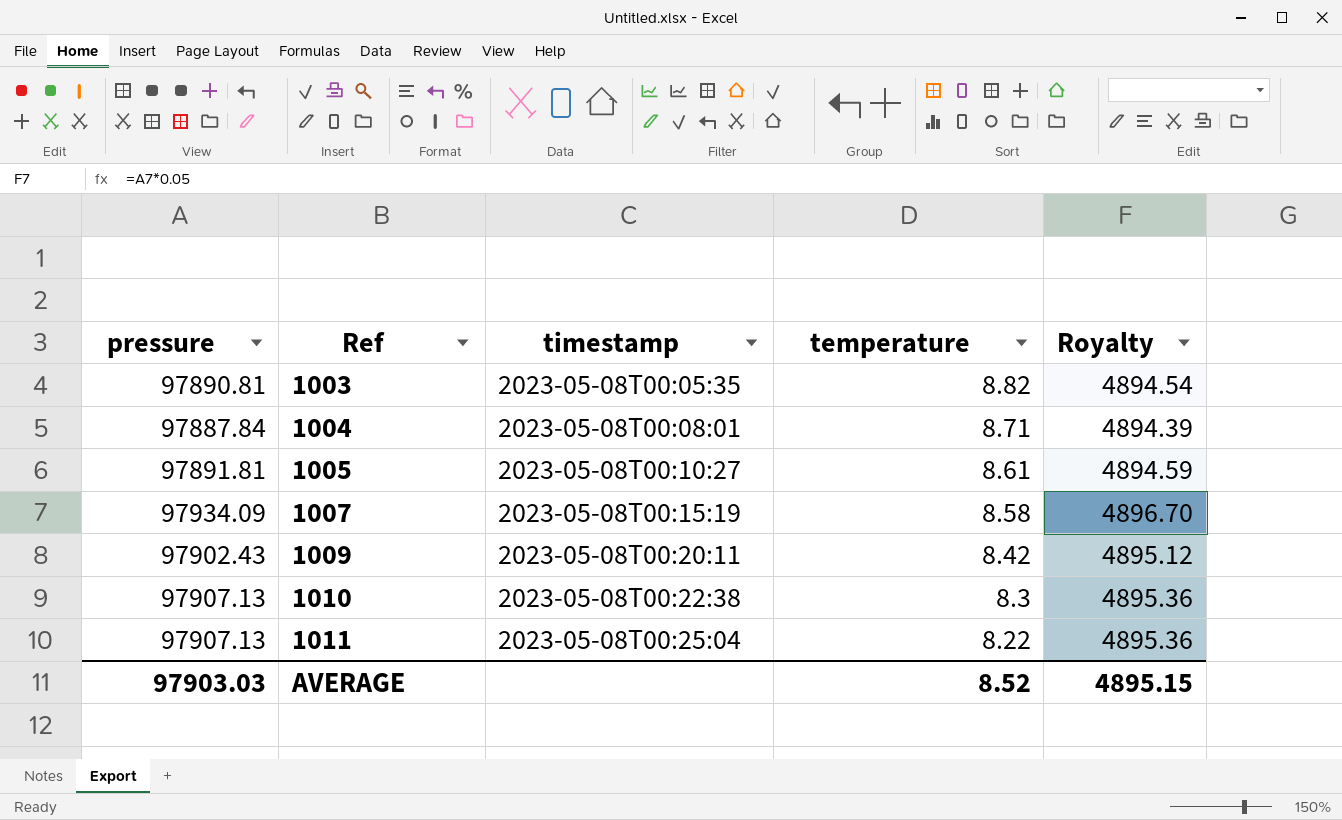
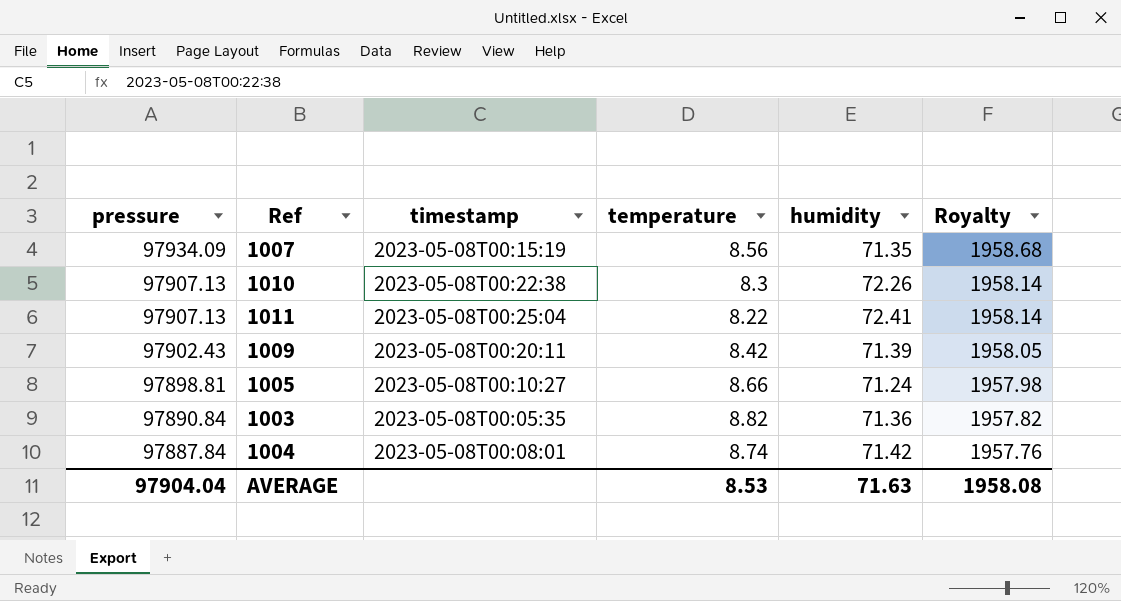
row order: Ref ascending -> pressure descending
column humidity | position: none -> 5
column Royalty | formula: [pressure] * 0.05 -> [pressure] * 0.02
1007 | temperature: 8.58 -> 8.56
1005 | pressure: 97891.81 -> 97898.81
1005 | temperature: 8.61 -> 8.66
1003 | pressure: 97890.81 -> 97890.84
1004 | temperature: 8.71 -> 8.74
AVERAGE | pressure: 97903.03 -> 97904.04
AVERAGE | temperature: 8.52 -> 8.53
AVERAGE | Royalty: 4895.15 -> 1958.08

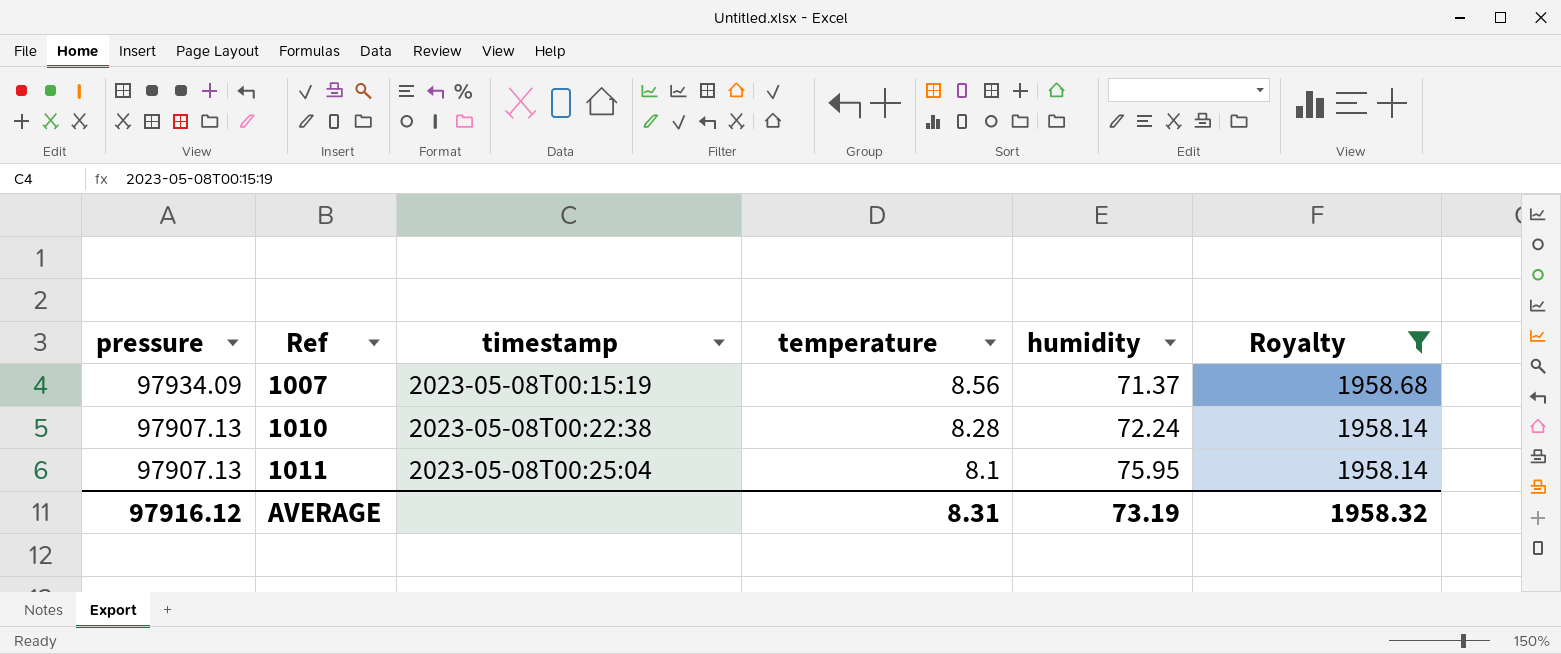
filter: none -> Royalty >= 1958.14
1007 | humidity: 71.35 -> 71.37
1010 | temperature: 8.3 -> 8.28
1010 | humidity: 72.26 -> 72.24
1011 | temperature: 8.22 -> 8.1
1011 | humidity: 72.41 -> 75.95
AVERAGE | pressure: 97904.04 -> 97916.12
AVERAGE | temperature: 8.53 -> 8.31
AVERAGE | humidity: 71.63 -> 73.19
AVERAGE | Royalty: 1958.08 -> 1958.32

